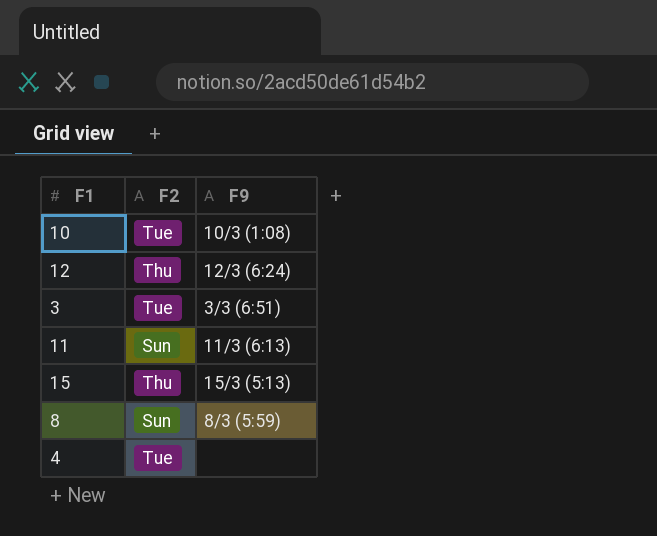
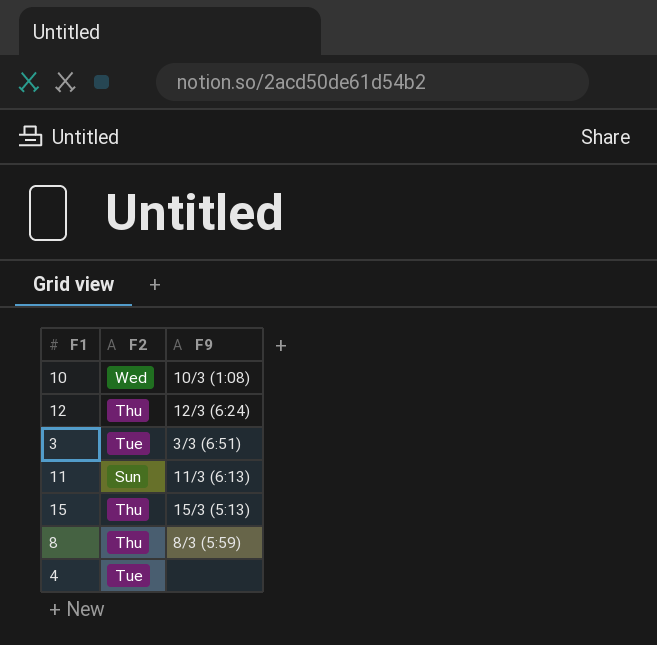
10 | F2: Tue -> Wed
8 | F2: Sun -> Thu

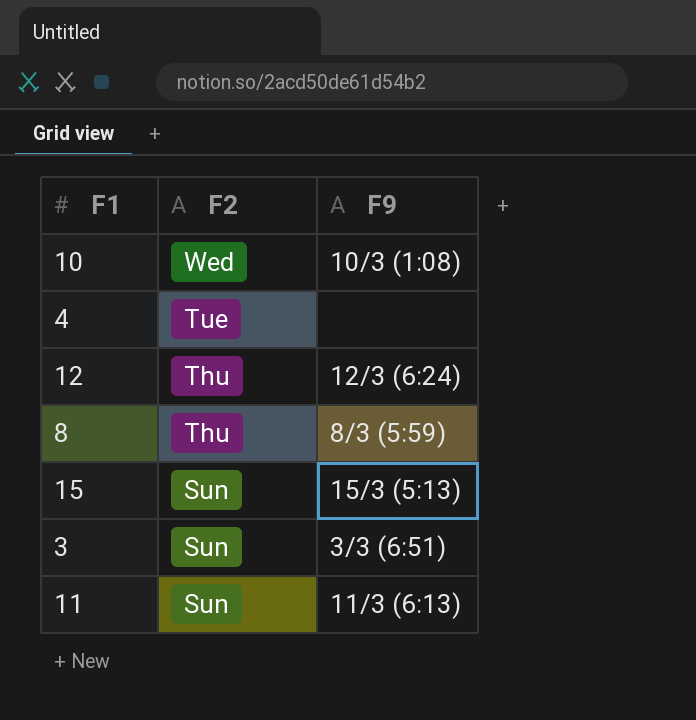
row order: none -> F2 descending
15 | F2: Thu -> Sun
3 | F2: Tue -> Sun

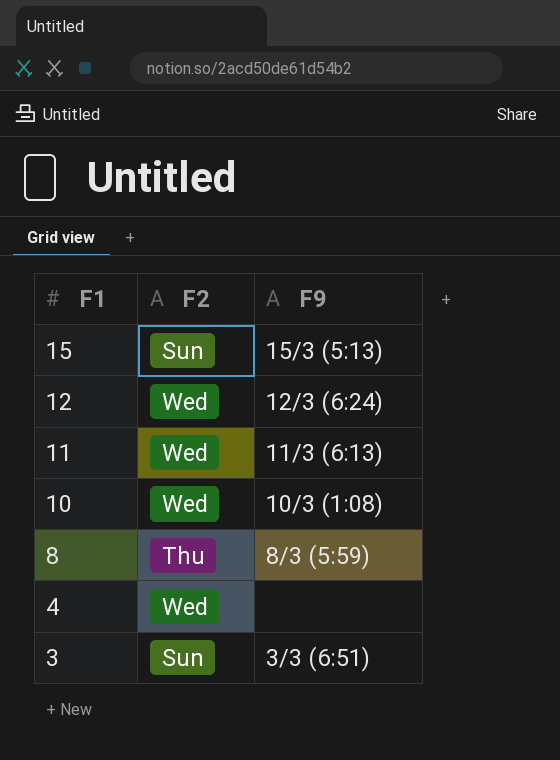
row order: F2 descending -> F1 descending
12 | F2: Thu -> Wed
11 | F2: Sun -> Wed
4 | F2: Tue -> Wed

